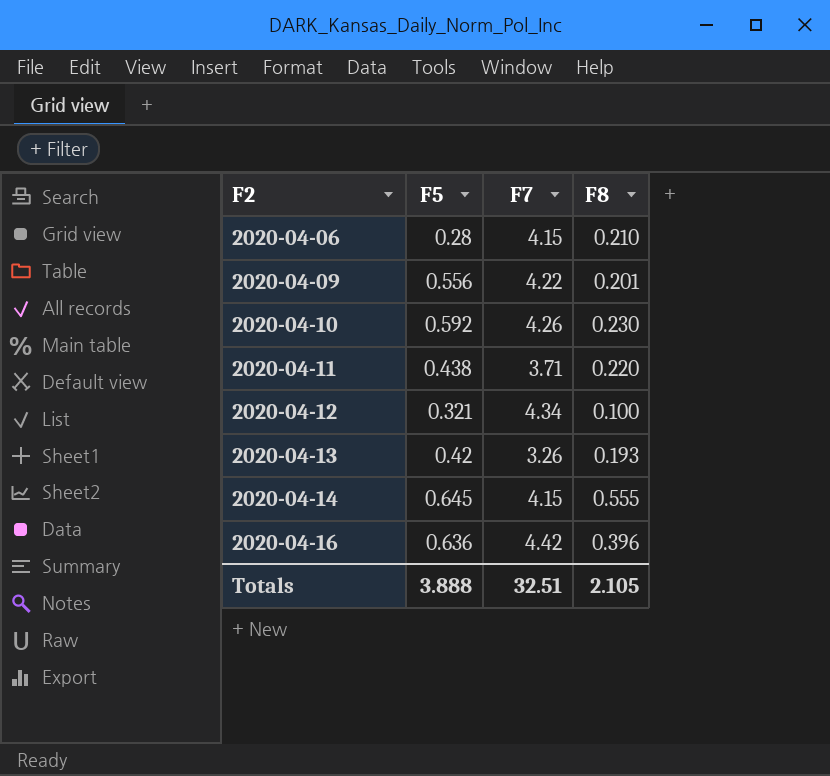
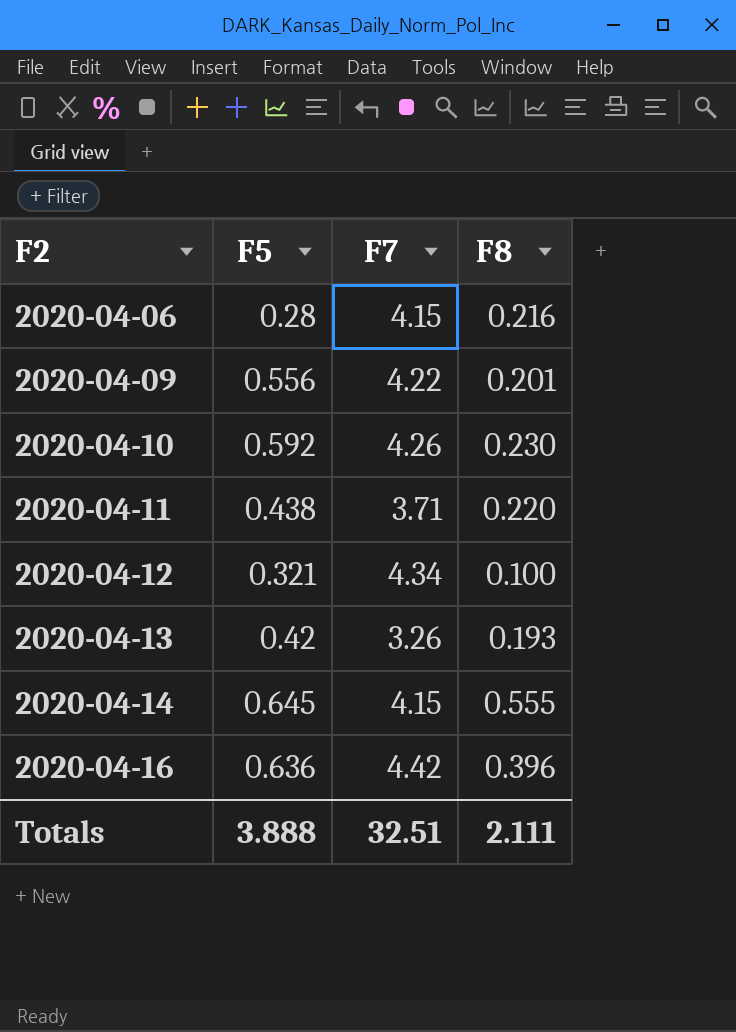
2020-04-06 | F8: 0.210 -> 0.216
Totals | F8: 2.105 -> 2.111

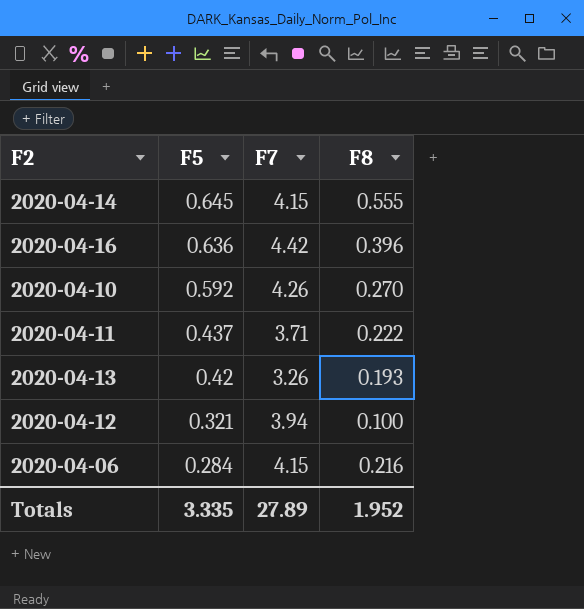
row order: F2 ascending -> F5 descending
row 2020-04-09: 0.556 | 4.22 | 0.201 -> none
2020-04-10 | F8: 0.230 -> 0.270
2020-04-11 | F5: 0.438 -> 0.437
2020-04-11 | F8: 0.220 -> 0.222
2020-04-12 | F7: 4.34 -> 3.94
2020-04-06 | F5: 0.28 -> 0.284
Totals | F5: 3.888 -> 3.335
Totals | F7: 32.51 -> 27.89
Totals | F8: 2.111 -> 1.952

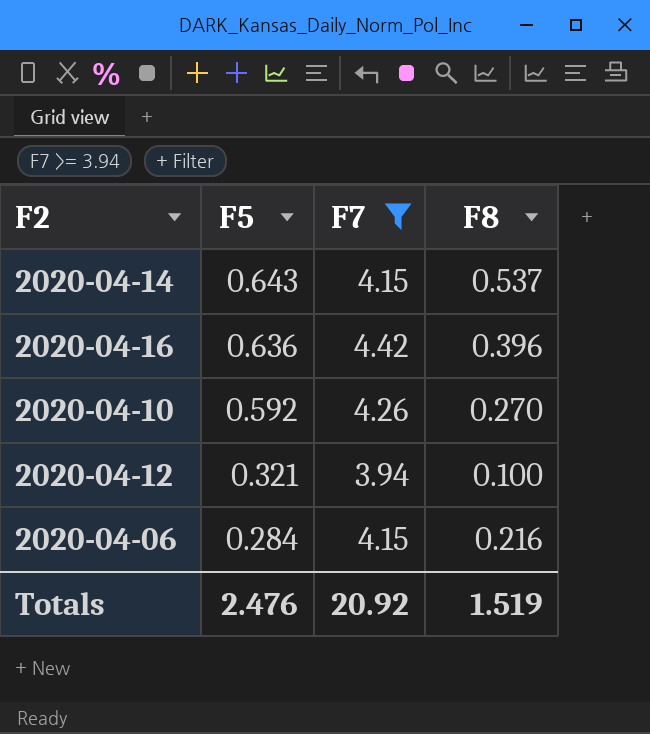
filter: none -> F7 >= 3.94
2020-04-14 | F5: 0.645 -> 0.643
2020-04-14 | F8: 0.555 -> 0.537
Totals | F5: 3.335 -> 2.476
Totals | F7: 27.89 -> 20.92
Totals | F8: 1.952 -> 1.519

